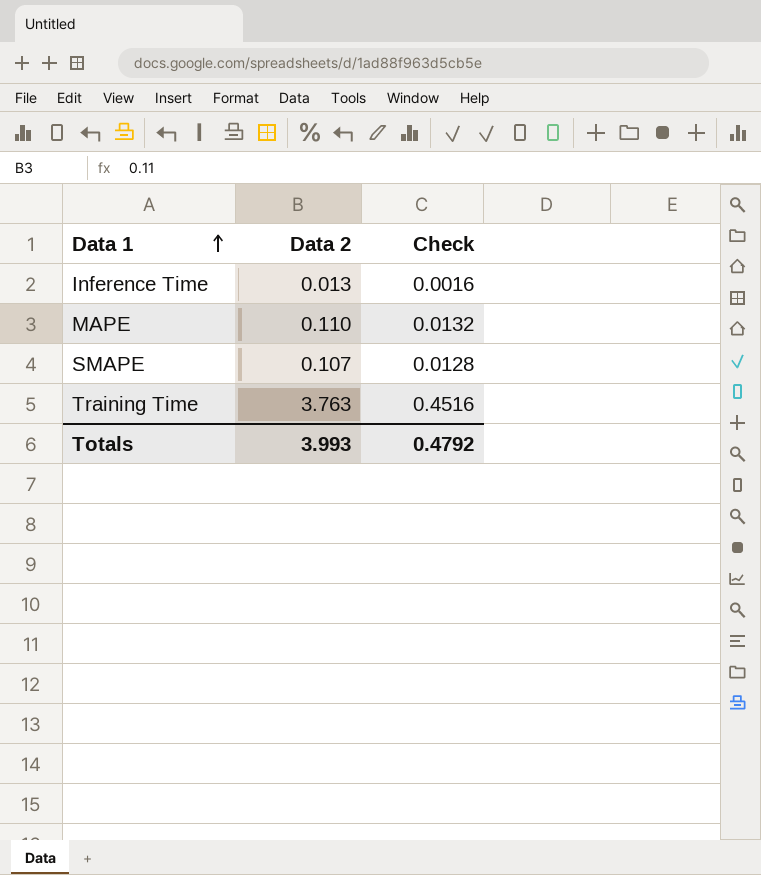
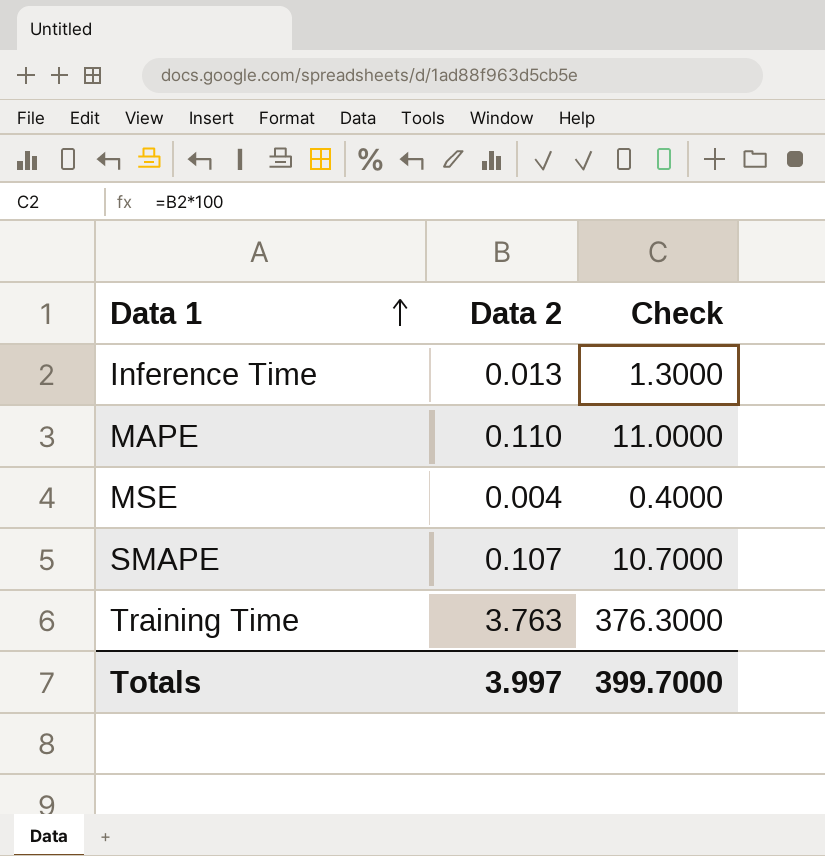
column Check | formula: [Data 2] * 0.12 -> [Data 2] * 100
row MSE: none -> 0.004 | 0.4000
Totals | Data 2: 3.993 -> 3.997
Totals | Check: 0.4792 -> 399.7000

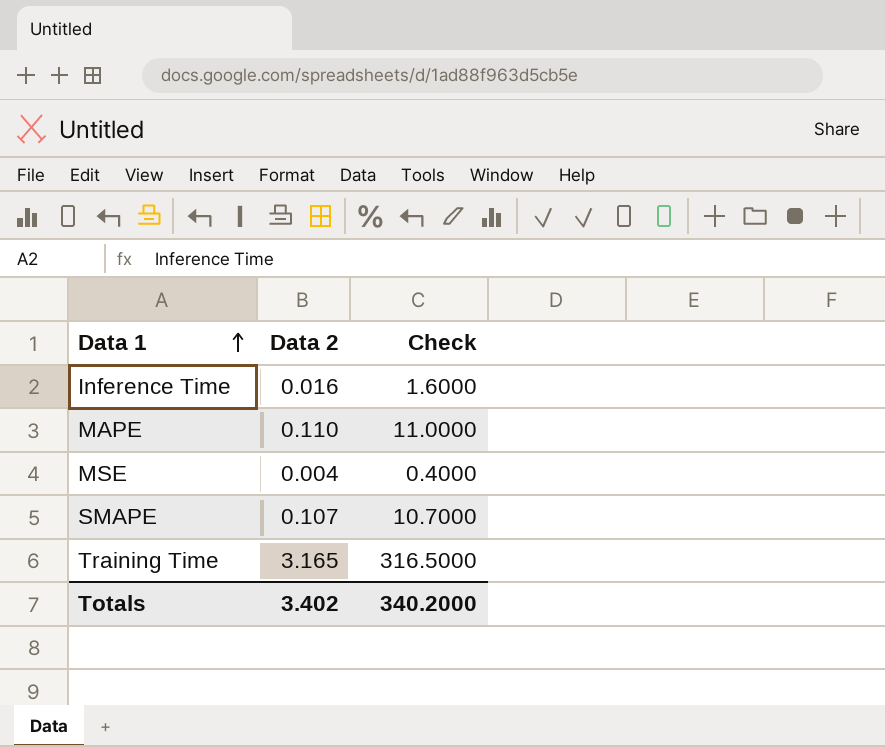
Inference Time | Data 2: 0.013 -> 0.016
Inference Time | Check: 1.3000 -> 1.6000
Training Time | Data 2: 3.763 -> 3.165
Training Time | Check: 376.3000 -> 316.5000
Totals | Data 2: 3.997 -> 3.402
Totals | Check: 399.7000 -> 340.2000

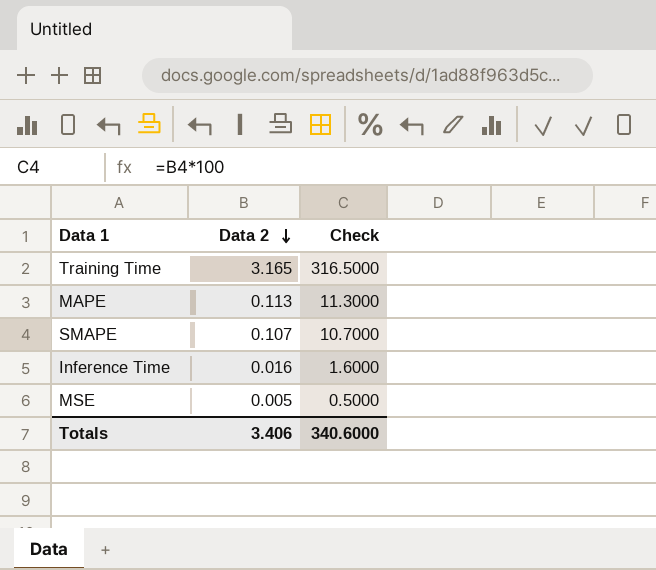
row order: Data 1 ascending -> Data 2 descending
MAPE | Data 2: 0.110 -> 0.113
MAPE | Check: 11.0000 -> 11.3000
MSE | Data 2: 0.004 -> 0.005
MSE | Check: 0.4000 -> 0.5000
Totals | Data 2: 3.402 -> 3.406
Totals | Check: 340.2000 -> 340.6000

